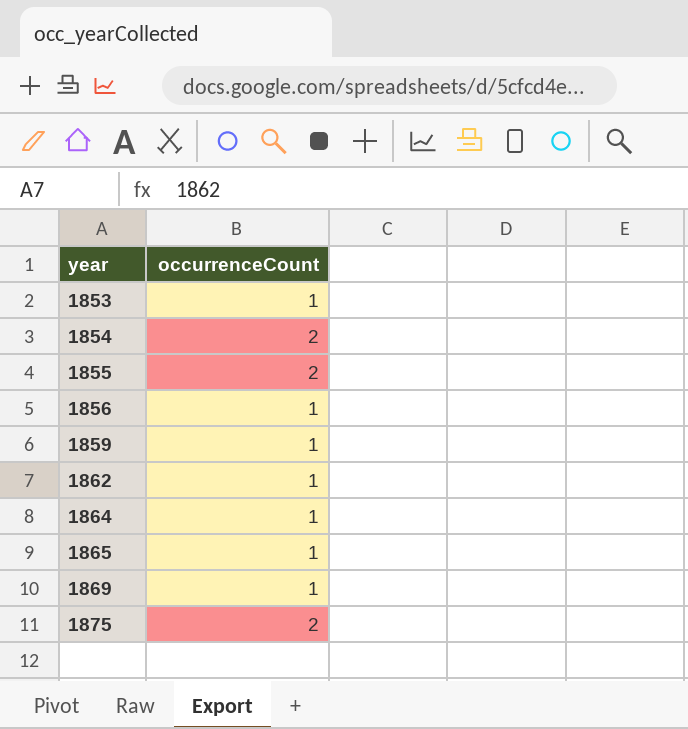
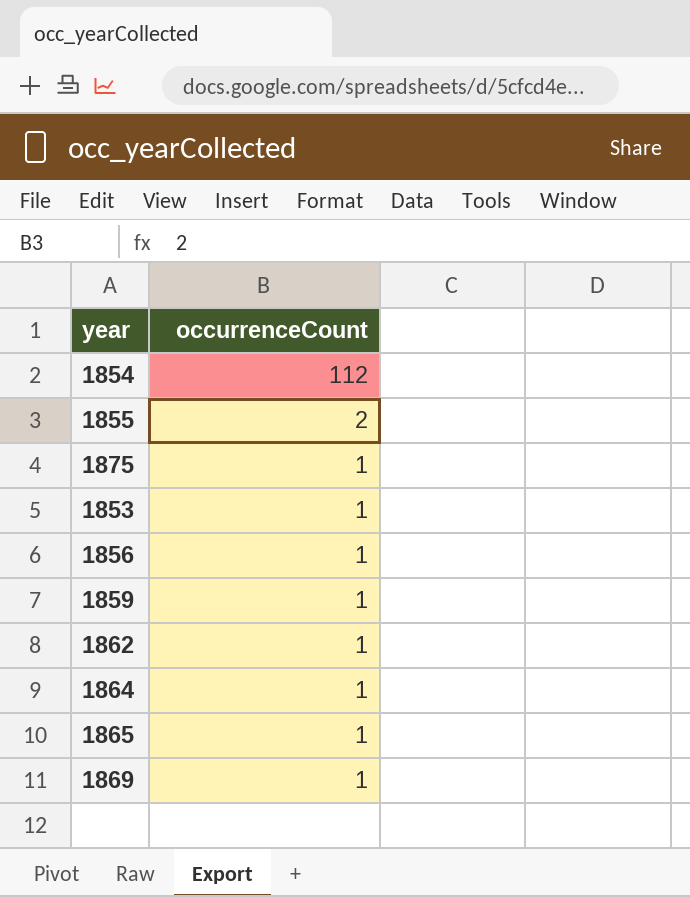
row order: year ascending -> occurrenceCount descending
1854 | occurrenceCount: 2 -> 112
1875 | occurrenceCount: 2 -> 1

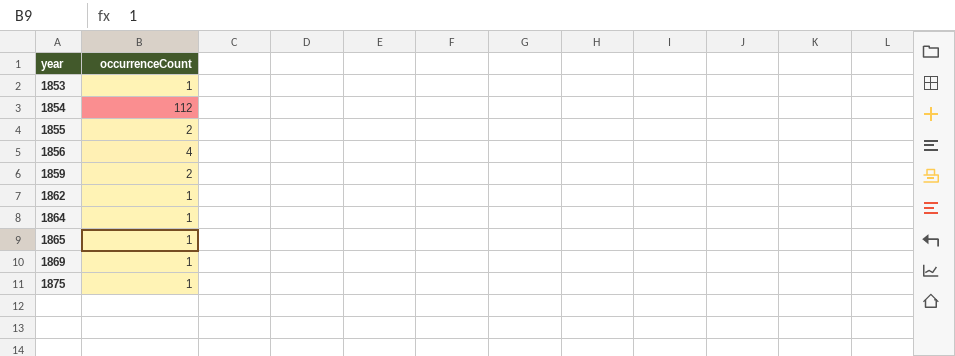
row order: occurrenceCount descending -> year ascending
1856 | occurrenceCount: 1 -> 4
1859 | occurrenceCount: 1 -> 2

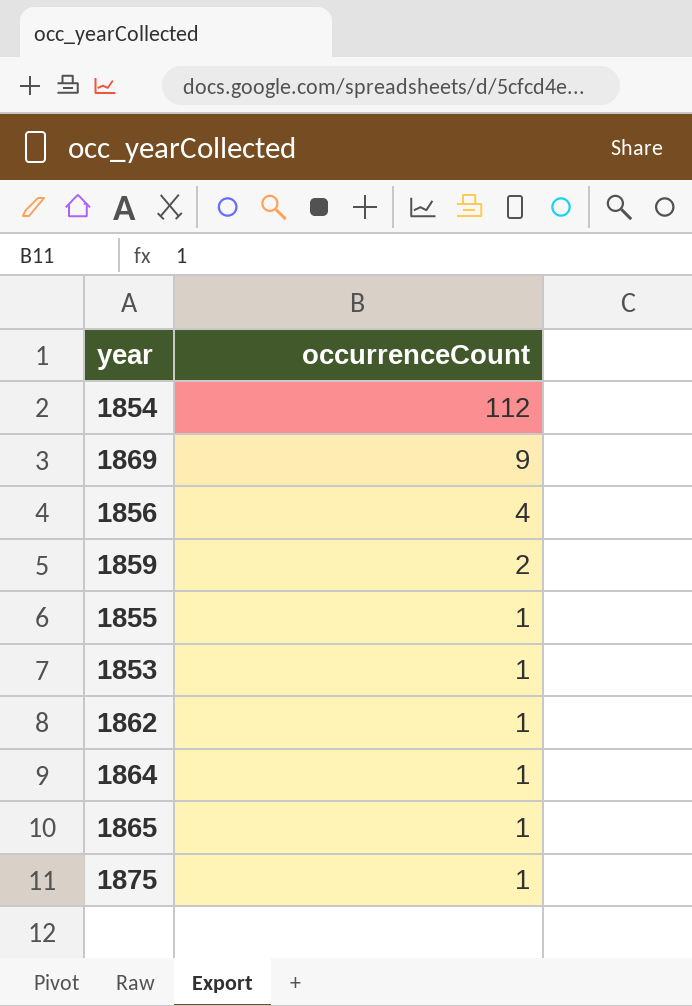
row order: year ascending -> occurrenceCount descending
1869 | occurrenceCount: 1 -> 9
1855 | occurrenceCount: 2 -> 1

